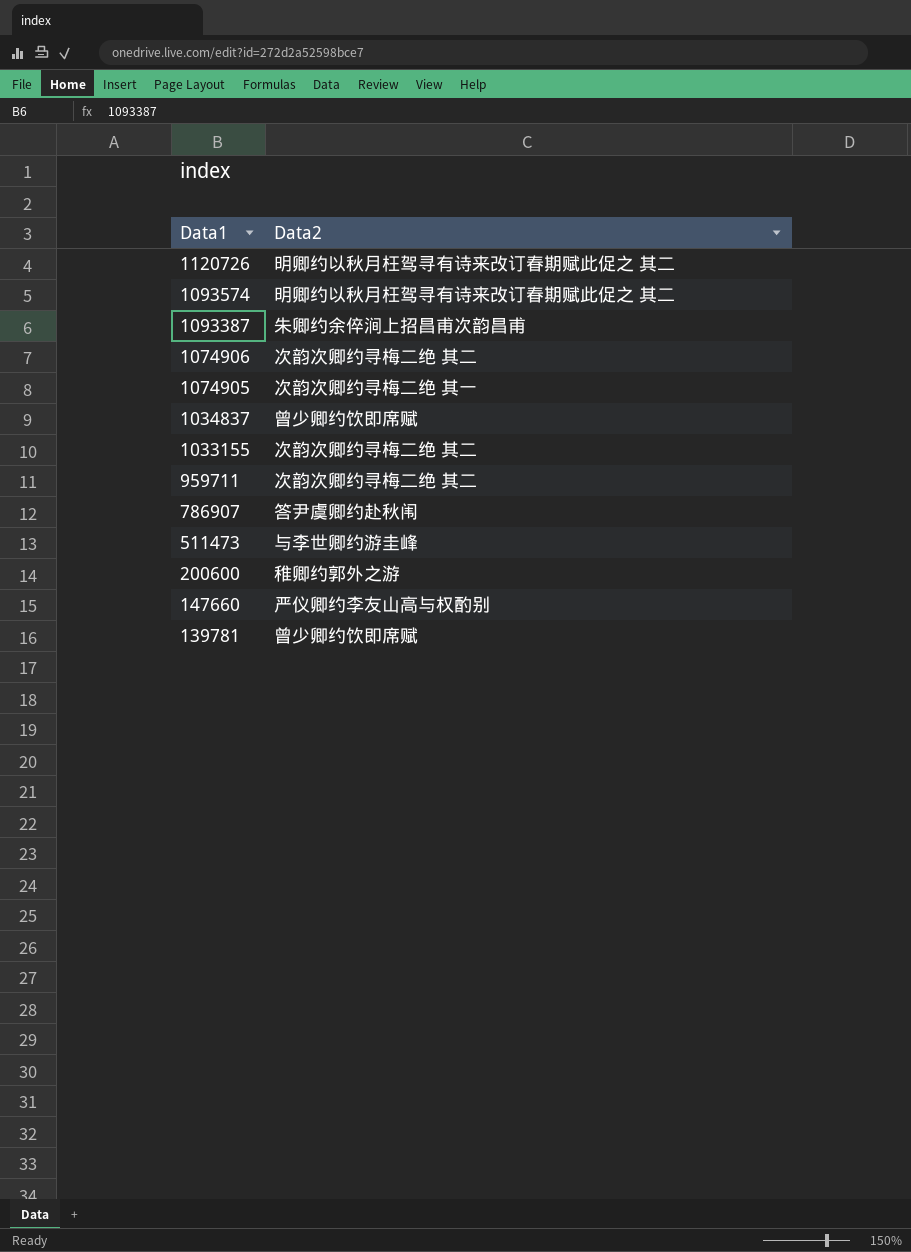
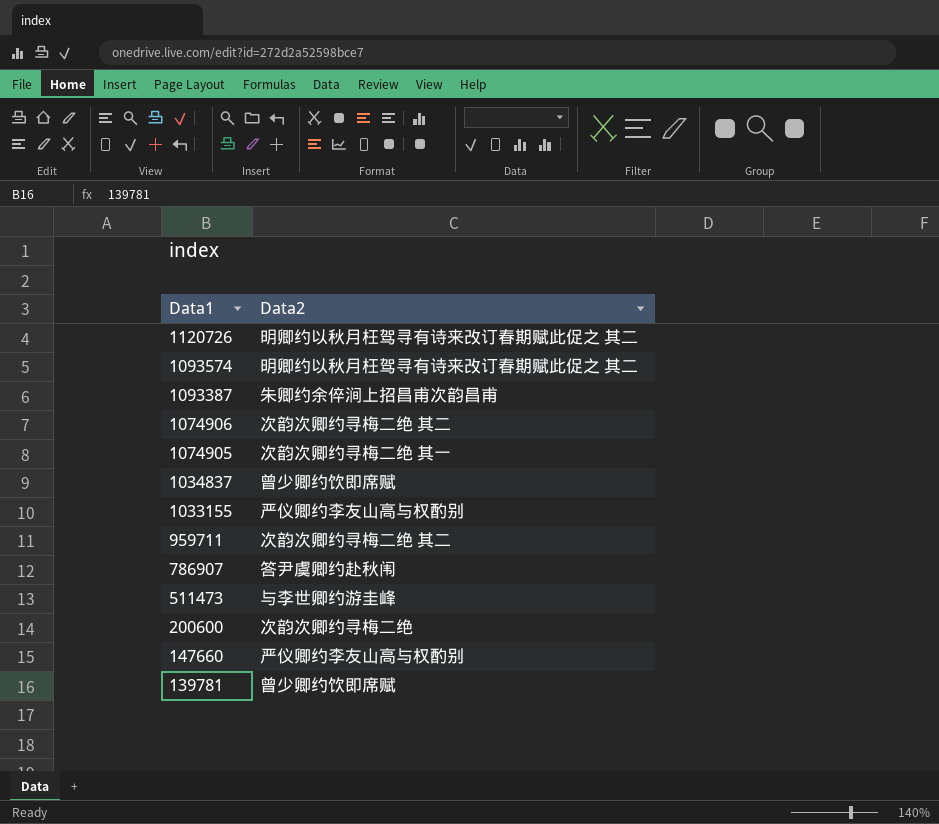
1033155 | Data2: 次韵次卿约寻梅二绝 其二 -> 严仪卿约李友山高与权酌别
200600 | Data2: 稚卿约郭外之游 -> 次韵次卿约寻梅二绝

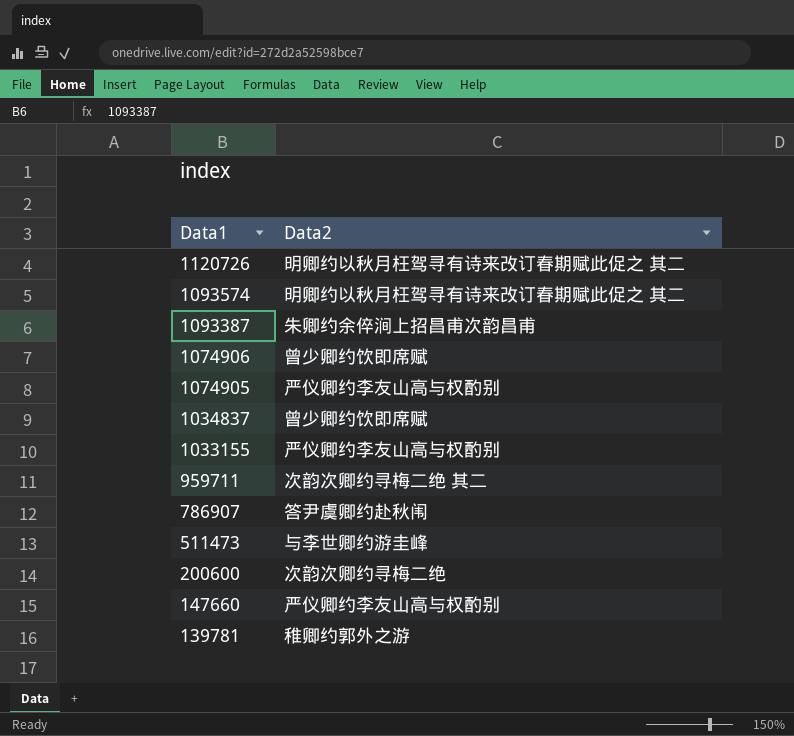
1074906 | Data2: 次韵次卿约寻梅二绝 其二 -> 曾少卿约饮即席赋
1074905 | Data2: 次韵次卿约寻梅二绝 其一 -> 严仪卿约李友山高与权酌别
139781 | Data2: 曾少卿约饮即席赋 -> 稚卿约郭外之游

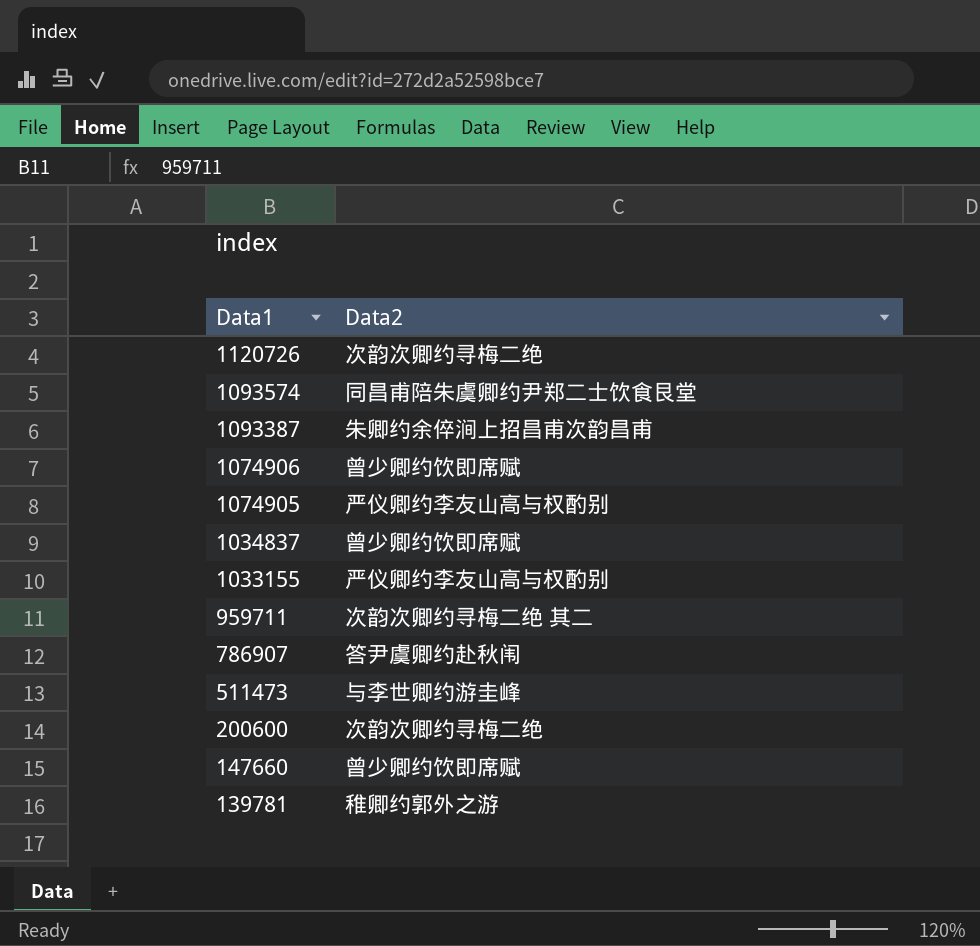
1120726 | Data2: 明卿约以秋月枉驾寻有诗来改订春期赋此促之 其二 -> 次韵次卿约寻梅二绝
1093574 | Data2: 明卿约以秋月枉驾寻有诗来改订春期赋此促之 其二 -> 同昌甫陪朱虞卿约尹郑二士饮食艮堂
147660 | Data2: 严仪卿约李友山高与权酌别 -> 曾少卿约饮即席赋

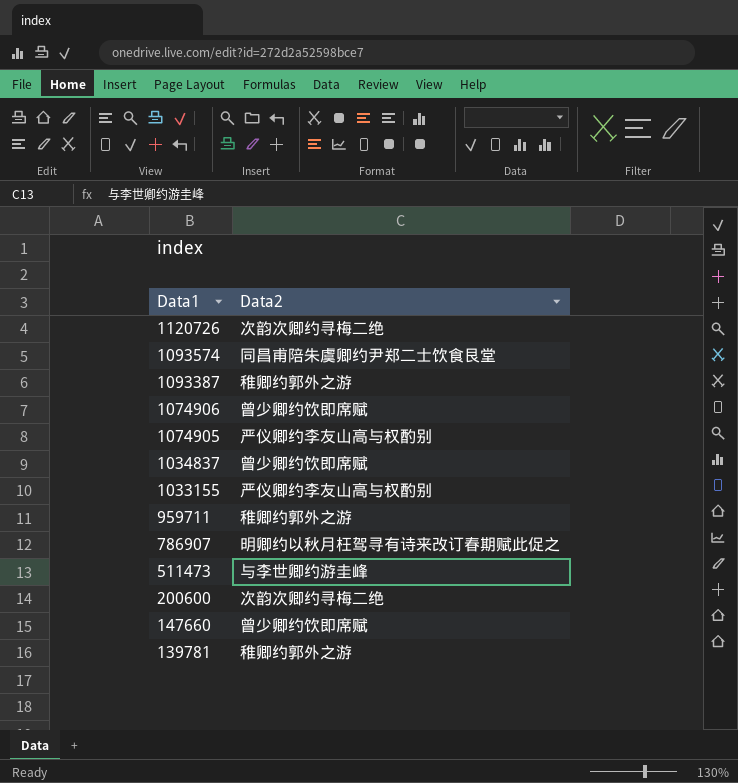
1093387 | Data2: 朱卿约余倅涧上招昌甫次韵昌甫 -> 稚卿约郭外之游
959711 | Data2: 次韵次卿约寻梅二绝 其二 -> 稚卿约郭外之游
786907 | Data2: 答尹虞卿约赴秋闱 -> 明卿约以秋月枉驾寻有诗来改订春期赋此促之

